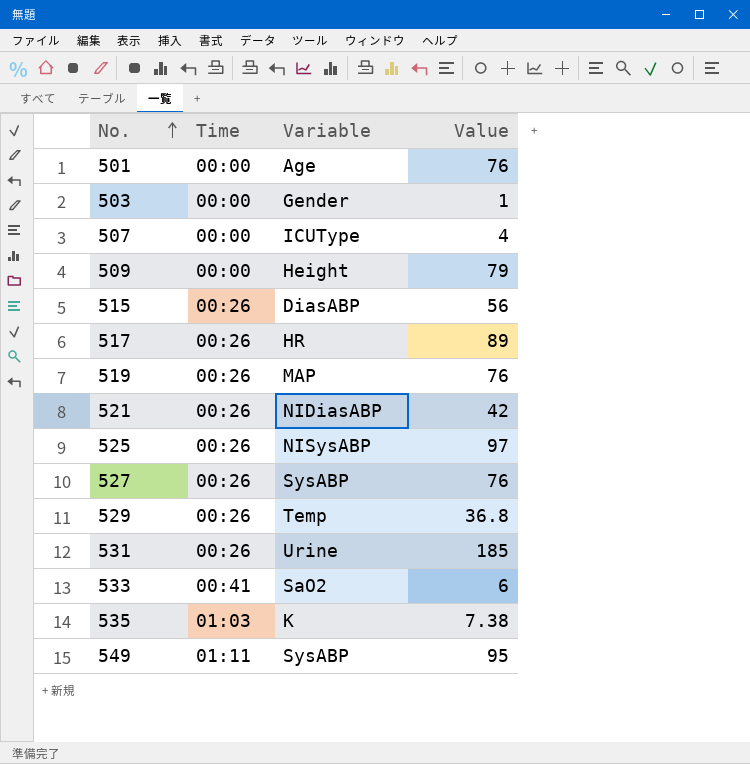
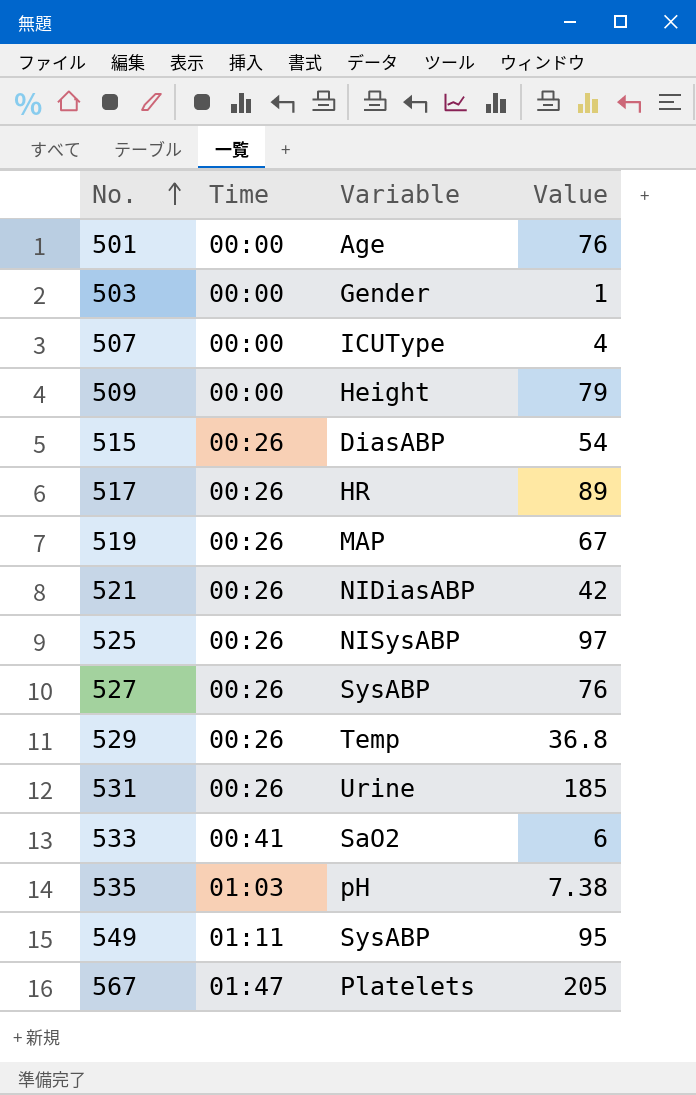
515 | Value: 56 -> 54
519 | Value: 76 -> 67
535 | Variable: K -> pH
row 567: none -> 01:47 | Platelets | 205

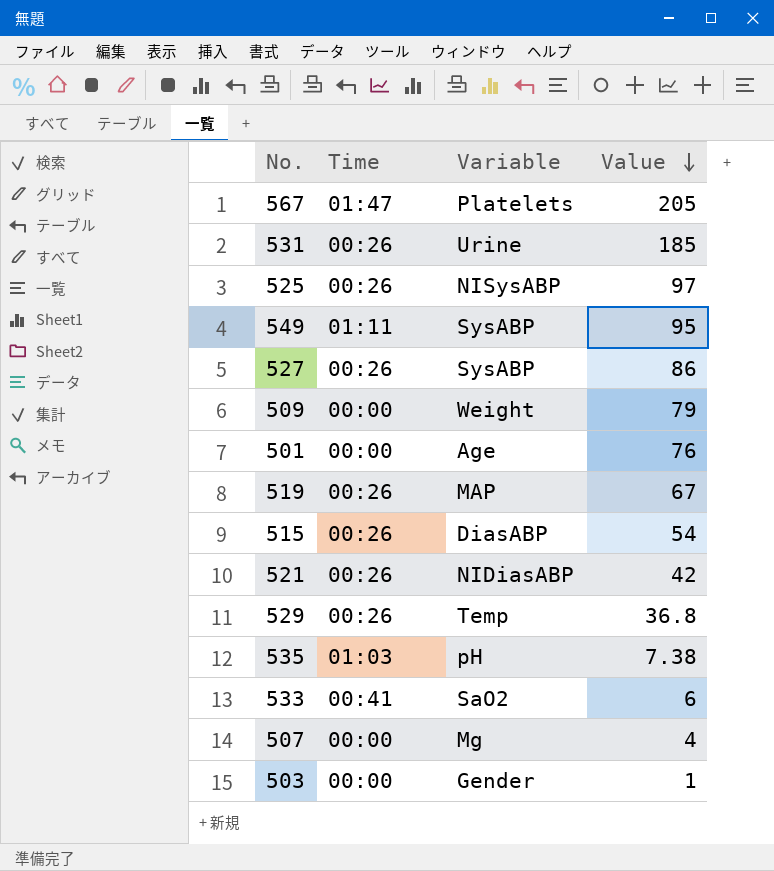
row order: No. ascending -> Value descending
row 517: 00:26 | HR | 89 -> none
527 | Value: 76 -> 86
509 | Variable: Height -> Weight
507 | Variable: ICUType -> Mg

